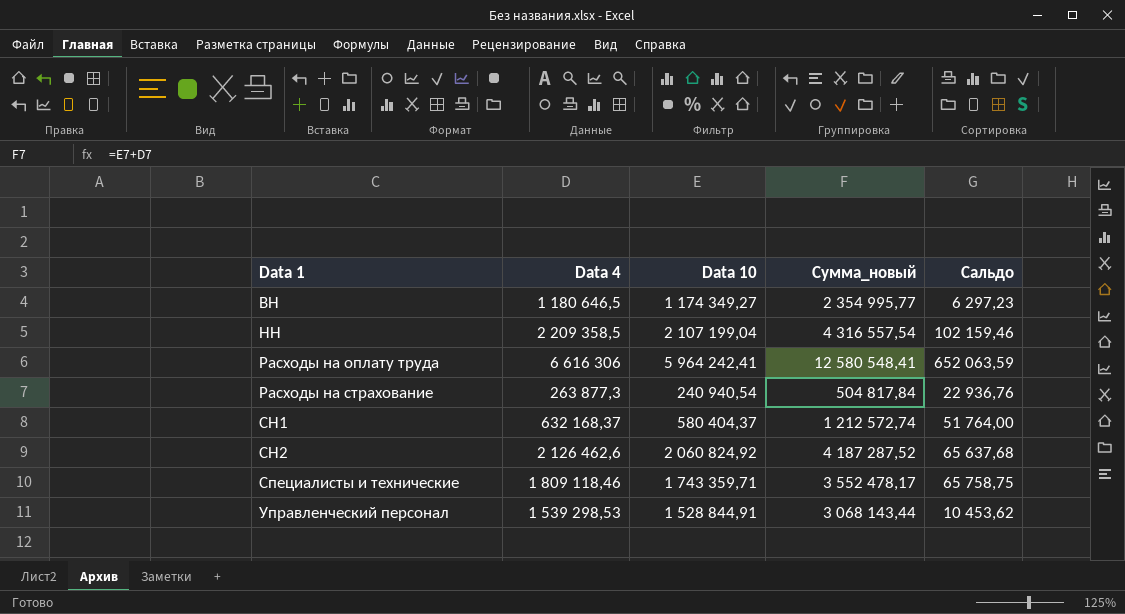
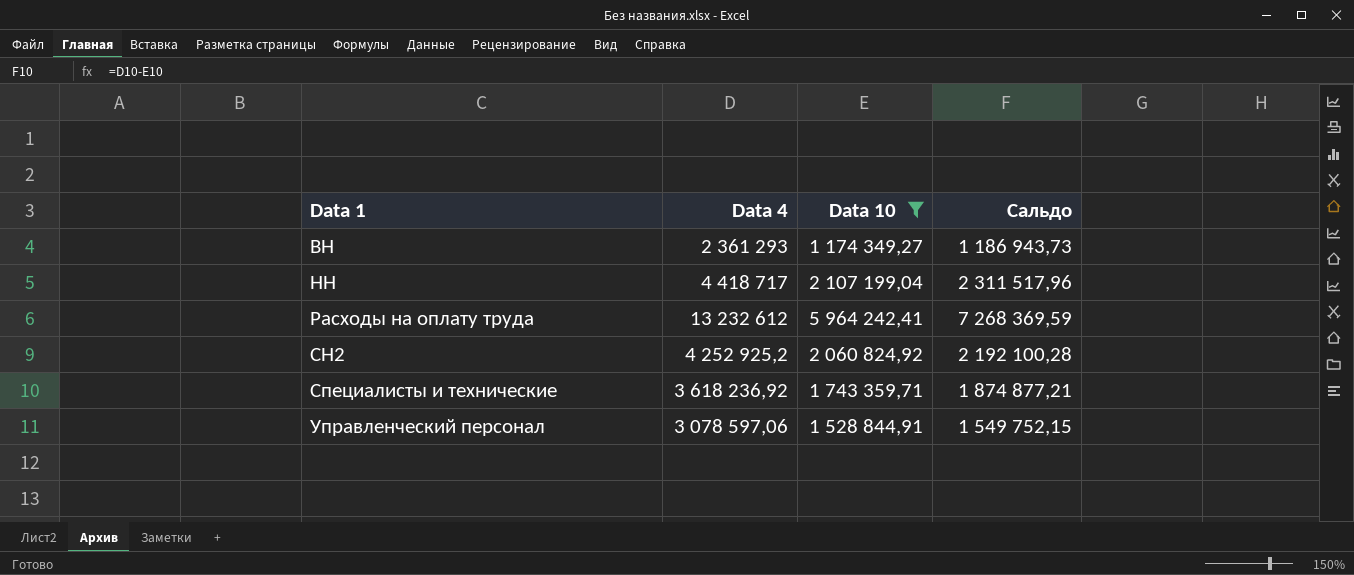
filter: none -> Data 10 >= 1 174 349,27
column Сумма_новый | formula: [Data 4] + [Data 10] -> none
ВН | Data 4: 1 180 646,5 -> 2 361 293
ВН | Сальдо: 6 297,23 -> 1 186 943,73
НН | Data 4: 2 209 358,5 -> 4 418 717
НН | Сальдо: 102 159,46 -> 2 311 517,96
Расходы на оплату труда | Data 4: 6 616 306 -> 13 232 612
Расходы на оплату труда | Сальдо: 652 063,59 -> 7 268 369,59
СН2 | Data 4: 2 126 462,6 -> 4 252 925,2
СН2 | Сальдо: 65 637,68 -> 2 192 100,28
Специалисты и технические | Data 4: 1 809 118,46 -> 3 618 236,92
Специалисты и технические | Сальдо: 65 758,75 -> 1 874 877,21
Управленческий персонал | Data 4: 1 539 298,53 -> 3 078 597,06
Управленческий персонал | Сальдо: 10 453,62 -> 1 549 752,15

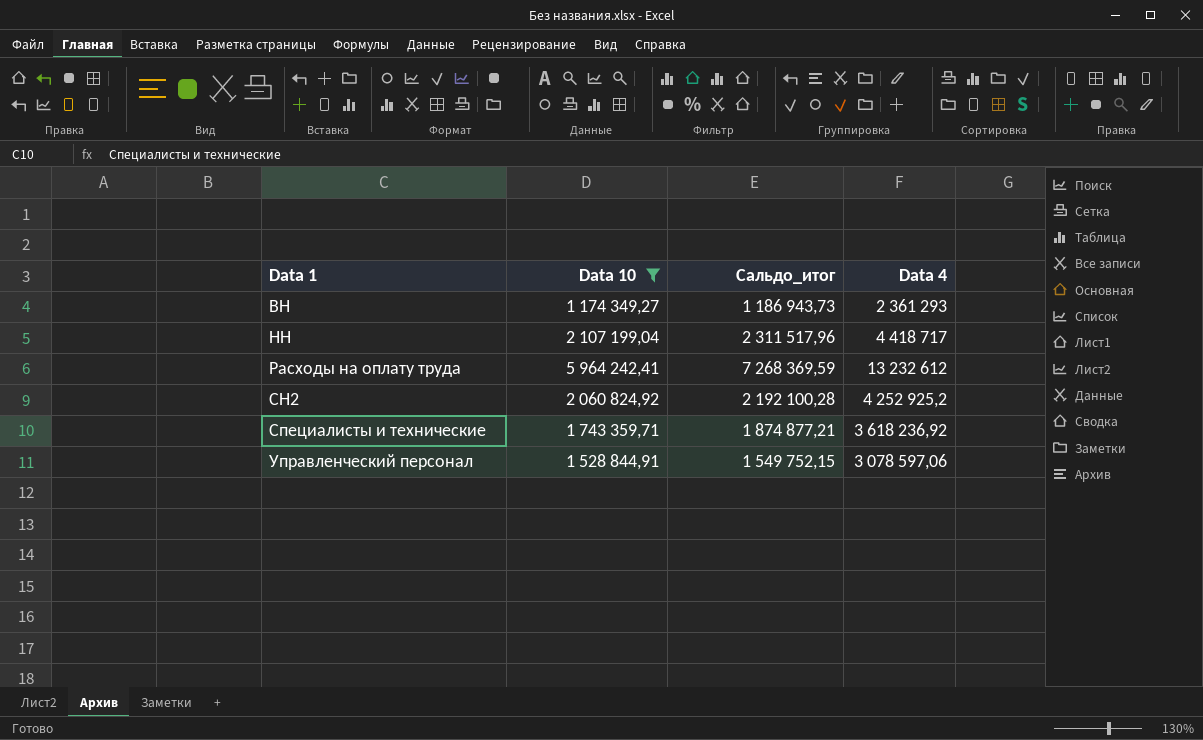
column name: Сальдо -> Сальдо_итог
column Data 4 | position: 2 -> 4

